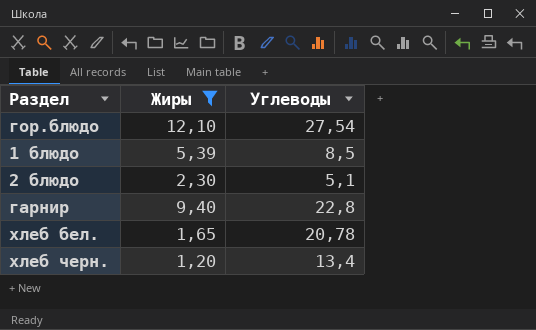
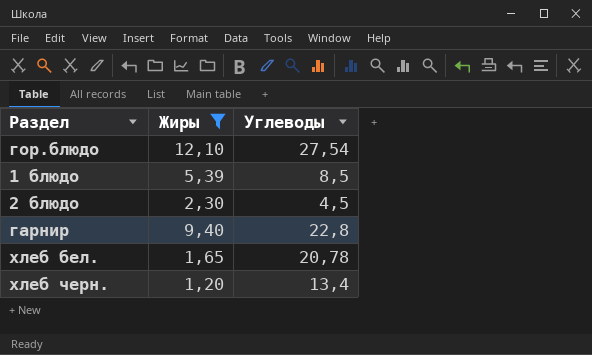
2 блюдо | Углеводы: 5,1 -> 4,5

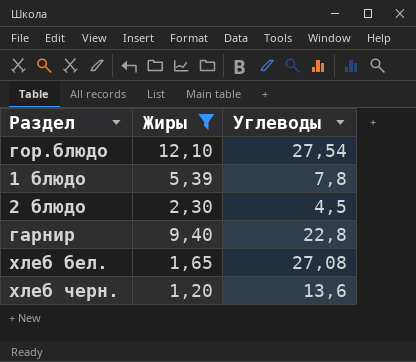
1 блюдо | Углеводы: 8,5 -> 7,8
хлеб бел. | Углеводы: 20,78 -> 27,08
хлеб черн. | Углеводы: 13,4 -> 13,6

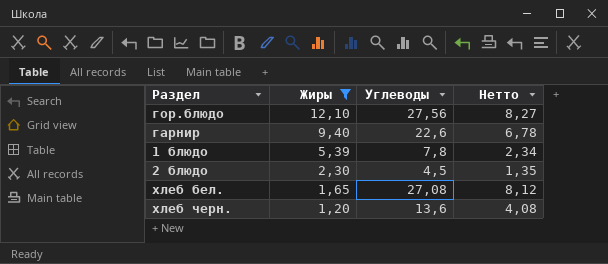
row order: none -> Жиры descending
column Нетто | formula: none -> [Углеводы] * 0,3
гор.блюдо | Углеводы: 27,54 -> 27,56
гарнир | Углеводы: 22,8 -> 22,6

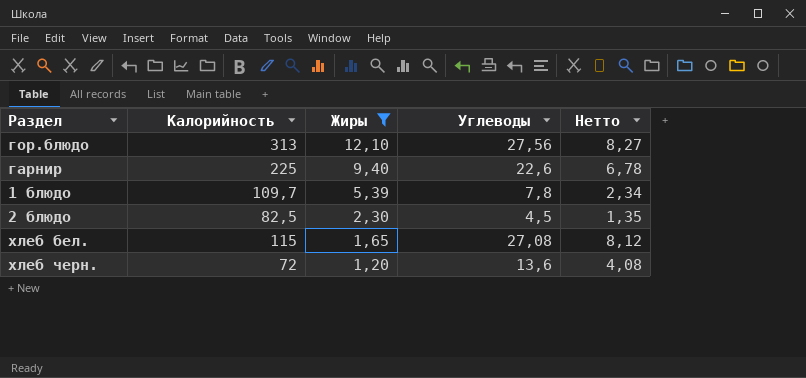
column Калорийность | position: none -> 2

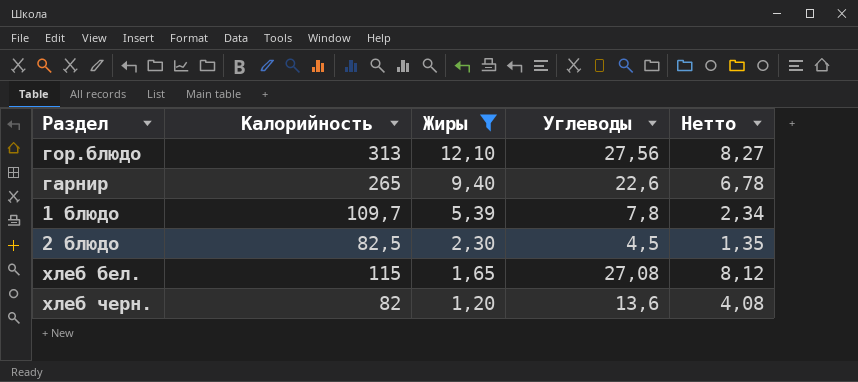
гарнир | Калорийность: 225 -> 265
хлеб черн. | Калорийность: 72 -> 82

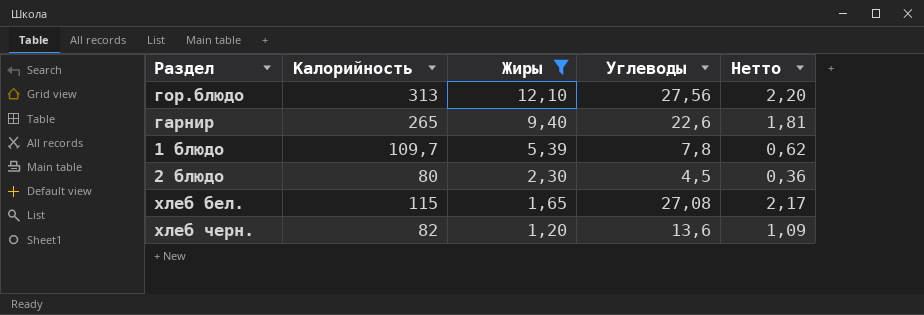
column Нетто | formula: [Углеводы] * 0,3 -> [Углеводы] * 0,08
2 блюдо | Калорийность: 82,5 -> 80

